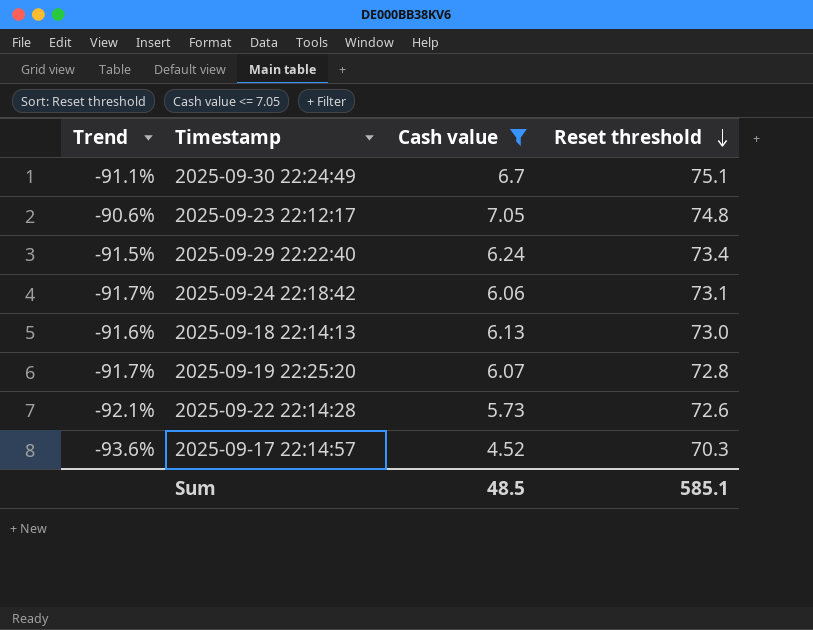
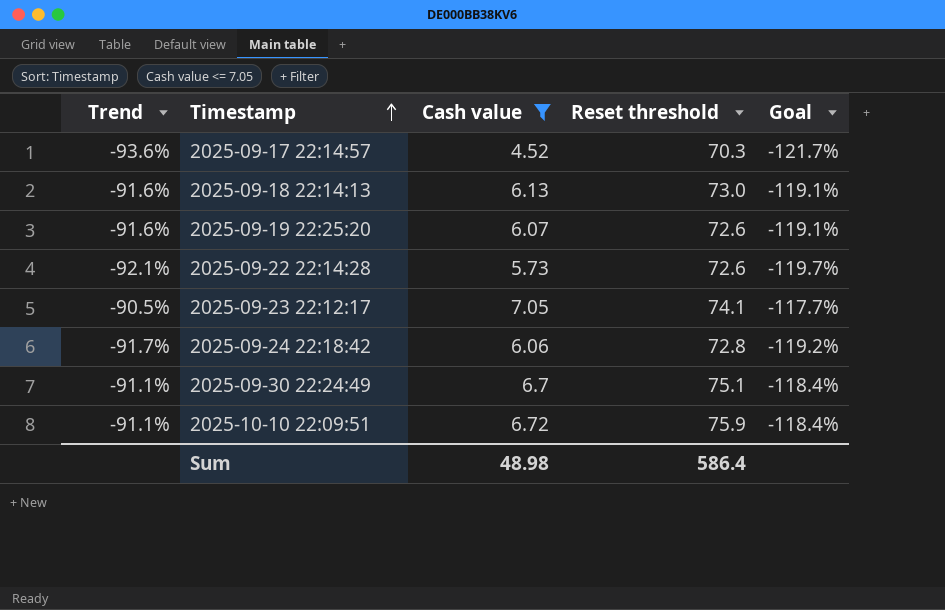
row order: Reset threshold descending -> Timestamp ascending
column Goal | formula: none -> [Trend] * 1.3
row 2025-09-29 22:22:40: -91.5% | 6.24 | 73.4 -> none
2025-09-19 22:25:20 | Trend: -91.7% -> -91.6%
2025-09-19 22:25:20 | Reset threshold: 72.8 -> 72.6
2025-09-23 22:12:17 | Trend: -90.6% -> -90.5%
2025-09-23 22:12:17 | Reset threshold: 74.8 -> 74.1
2025-09-24 22:18:42 | Reset threshold: 73.1 -> 72.8
row 2025-10-10 22:09:51: none -> -91.1% | 6.72 | 75.9 | -118.4%
Sum | Cash value: 48.5 -> 48.98
Sum | Reset threshold: 585.1 -> 586.4

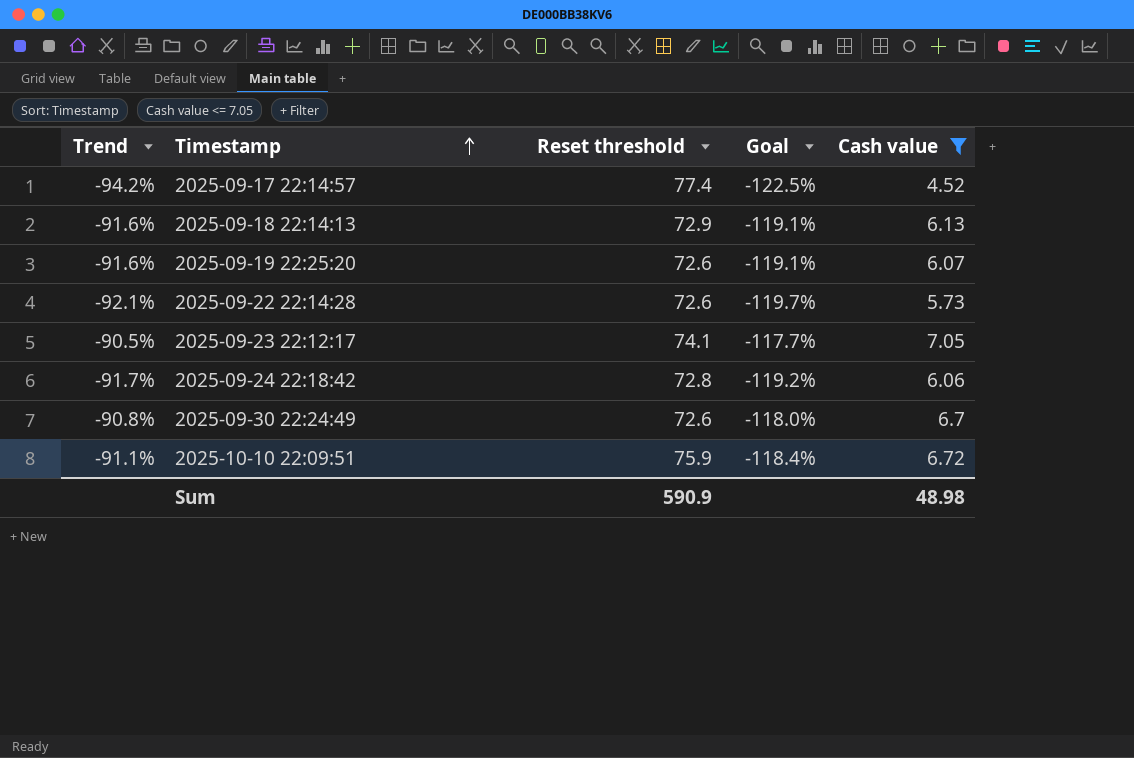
column Cash value | position: 3 -> 5
2025-09-17 22:14:57 | Trend: -93.6% -> -94.2%
2025-09-17 22:14:57 | Reset threshold: 70.3 -> 77.4
2025-09-17 22:14:57 | Goal: -121.7% -> -122.5%
2025-09-18 22:14:13 | Reset threshold: 73.0 -> 72.9
2025-09-30 22:24:49 | Trend: -91.1% -> -90.8%
2025-09-30 22:24:49 | Reset threshold: 75.1 -> 72.6
2025-09-30 22:24:49 | Goal: -118.4% -> -118.0%
Sum | Reset threshold: 586.4 -> 590.9

